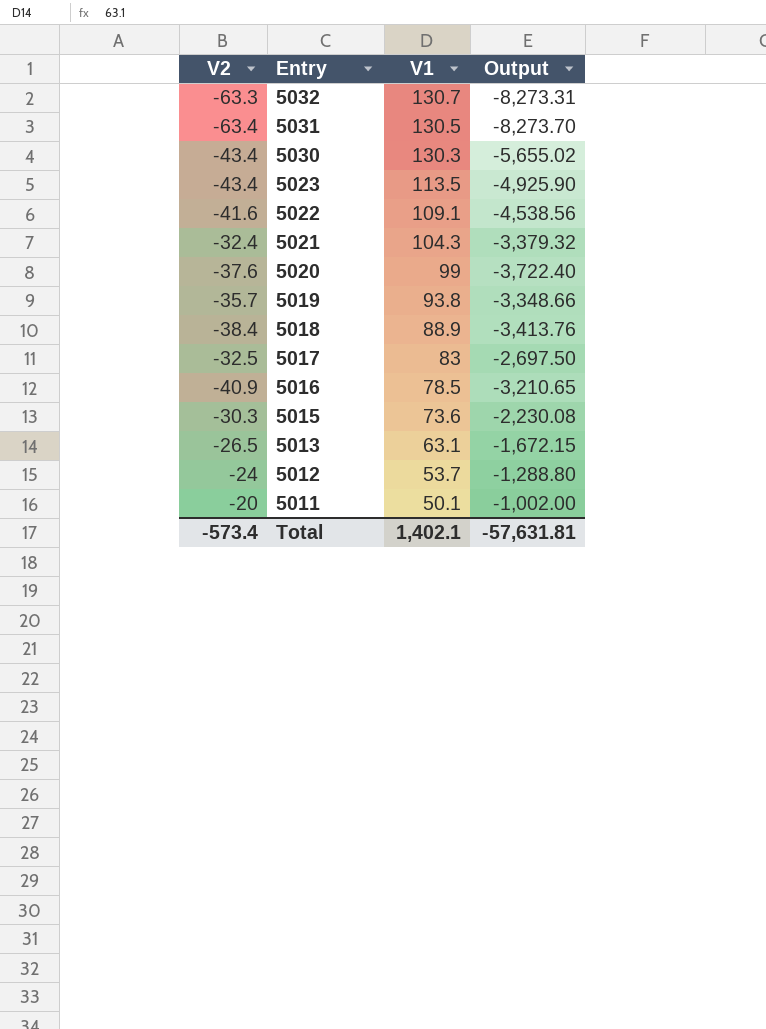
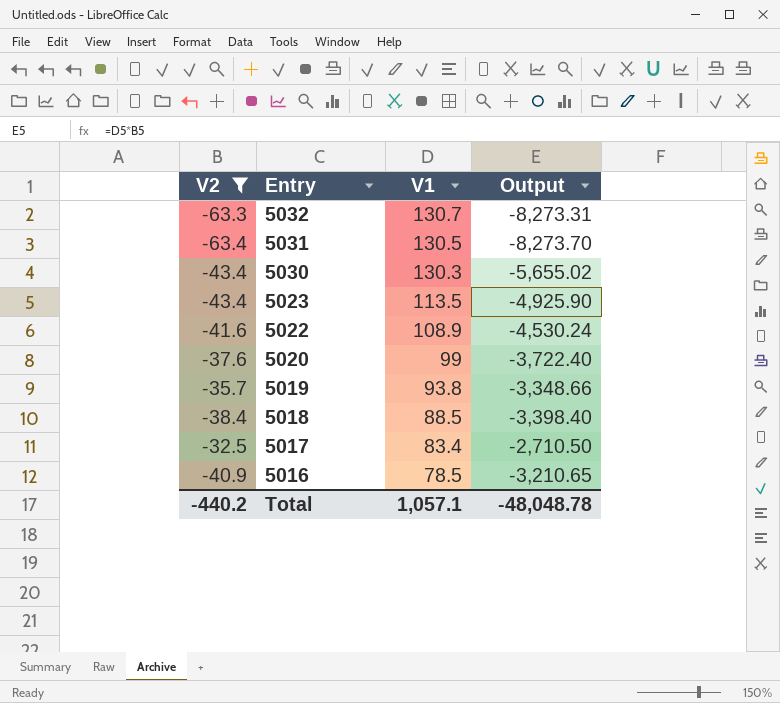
filter: none -> V2 <= -32.5
5022 | V1: 109.1 -> 108.9
5022 | Output: -4,538.56 -> -4,530.24
5018 | V1: 88.9 -> 88.5
5018 | Output: -3,413.76 -> -3,398.40
5017 | V1: 83 -> 83.4
5017 | Output: -2,697.50 -> -2,710.50
Total | V2: -573.4 -> -440.2
Total | V1: 1,402.1 -> 1,057.1
Total | Output: -57,631.81 -> -48,048.78

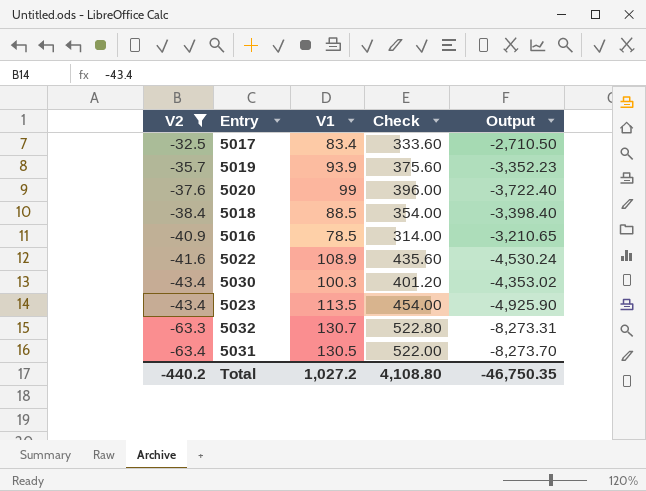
row order: Entry descending -> V2 descending
column Check | formula: none -> [V1] * 4
5019 | V1: 93.8 -> 93.9
5019 | Output: -3,348.66 -> -3,352.23
5030 | V1: 130.3 -> 100.3
5030 | Output: -5,655.02 -> -4,353.02
Total | V1: 1,057.1 -> 1,027.2
Total | Output: -48,048.78 -> -46,750.35

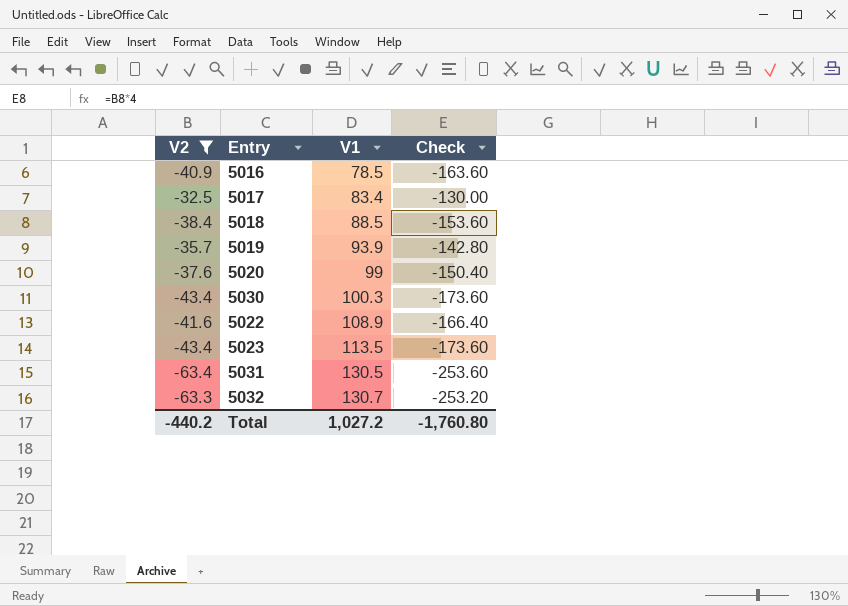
row order: V2 descending -> V1 ascending
column Output | formula: [V2] * [V1] -> none
column Check | formula: [V1] * 4 -> [V2] * 4
Total | Check: 4,108.80 -> -1,760.80

